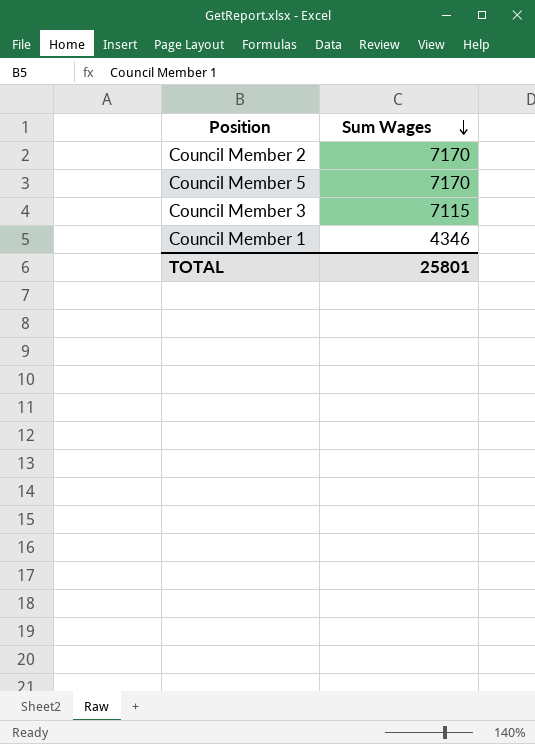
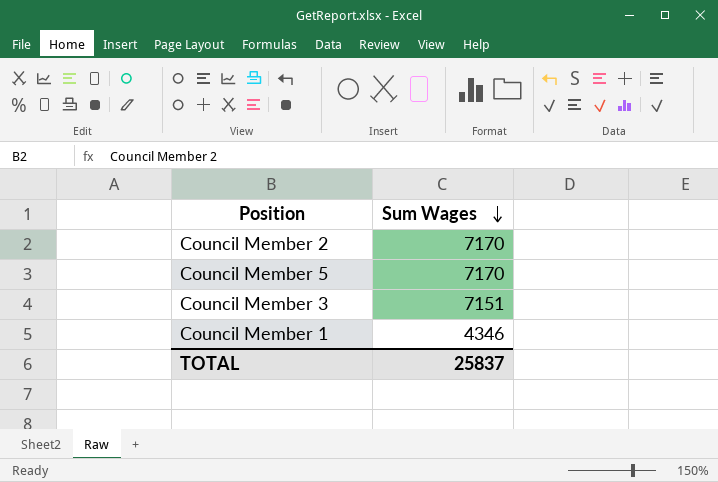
Council Member 3 | Sum Wages: 7115 -> 7151
TOTAL | Sum Wages: 25801 -> 25837

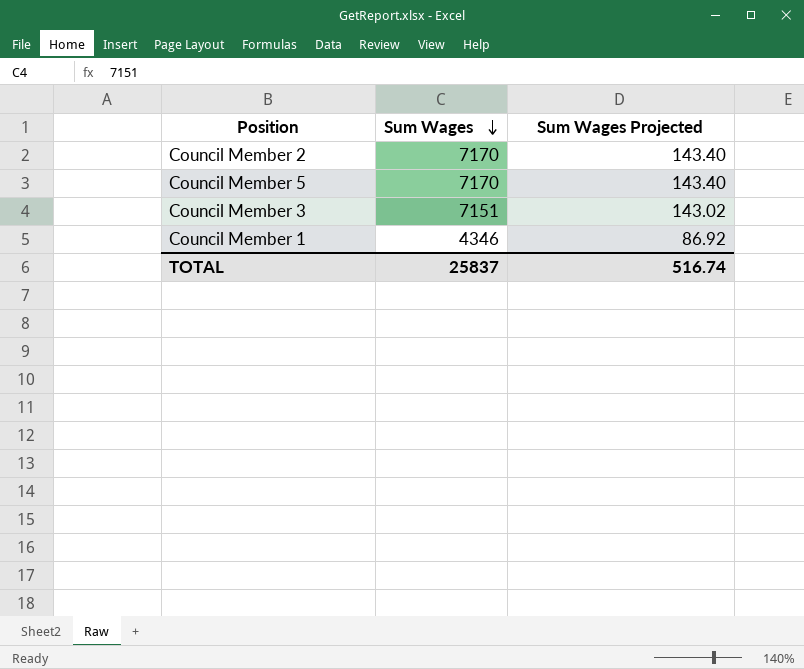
column Sum Wages Projected | formula: none -> [Sum Wages] * 0.02

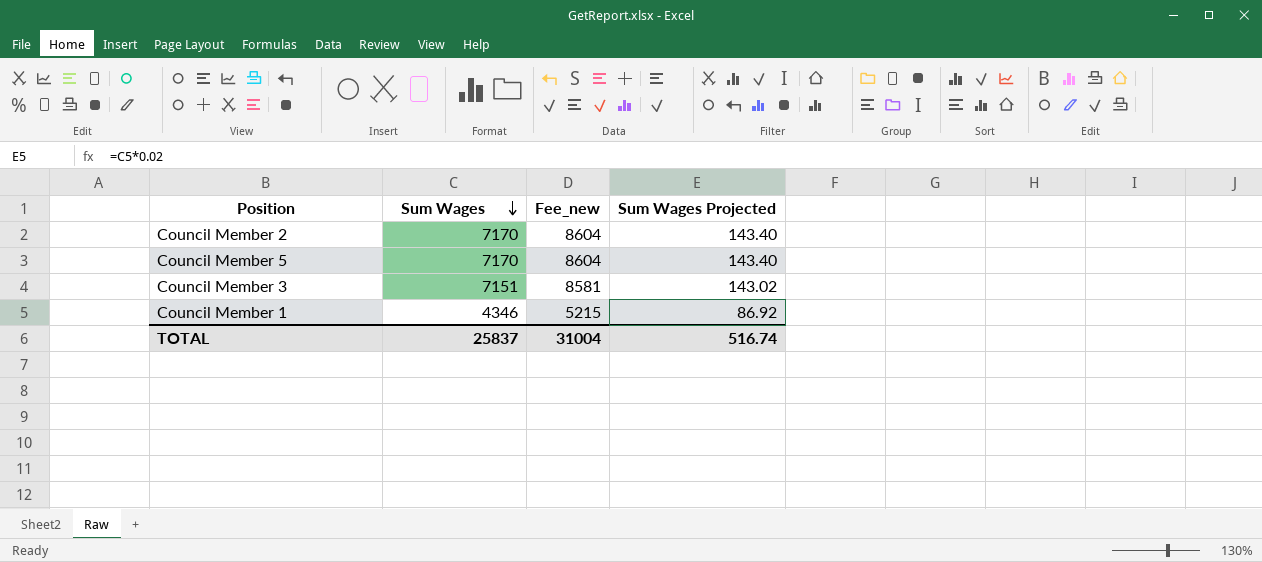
column Fee_new | formula: none -> [Sum Wages] * 1.2

